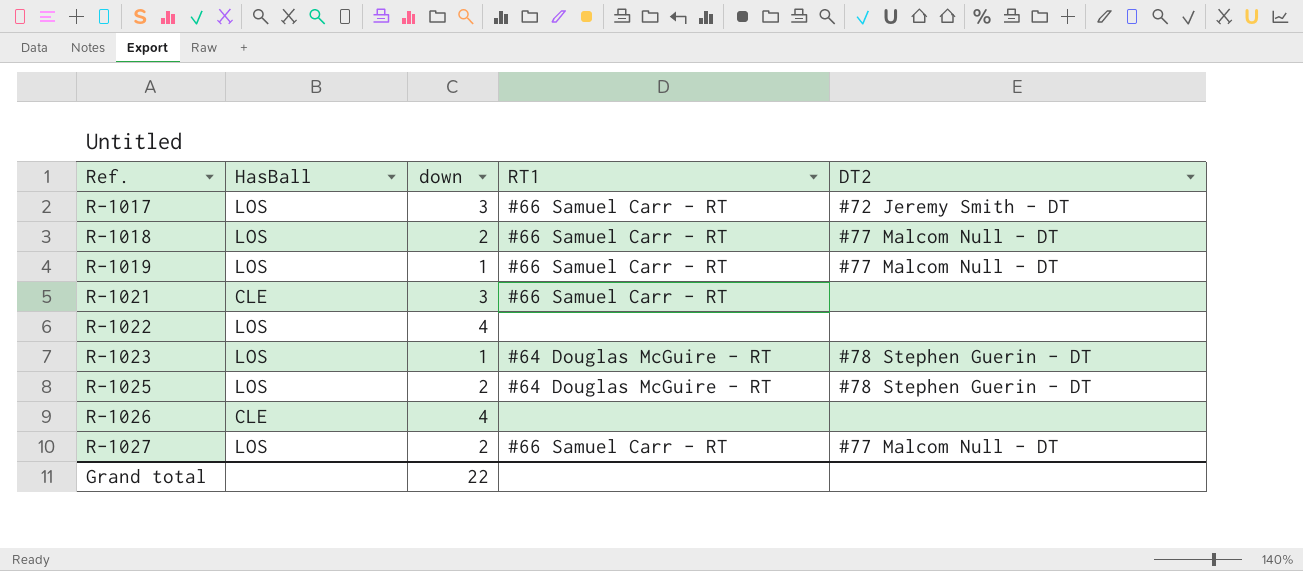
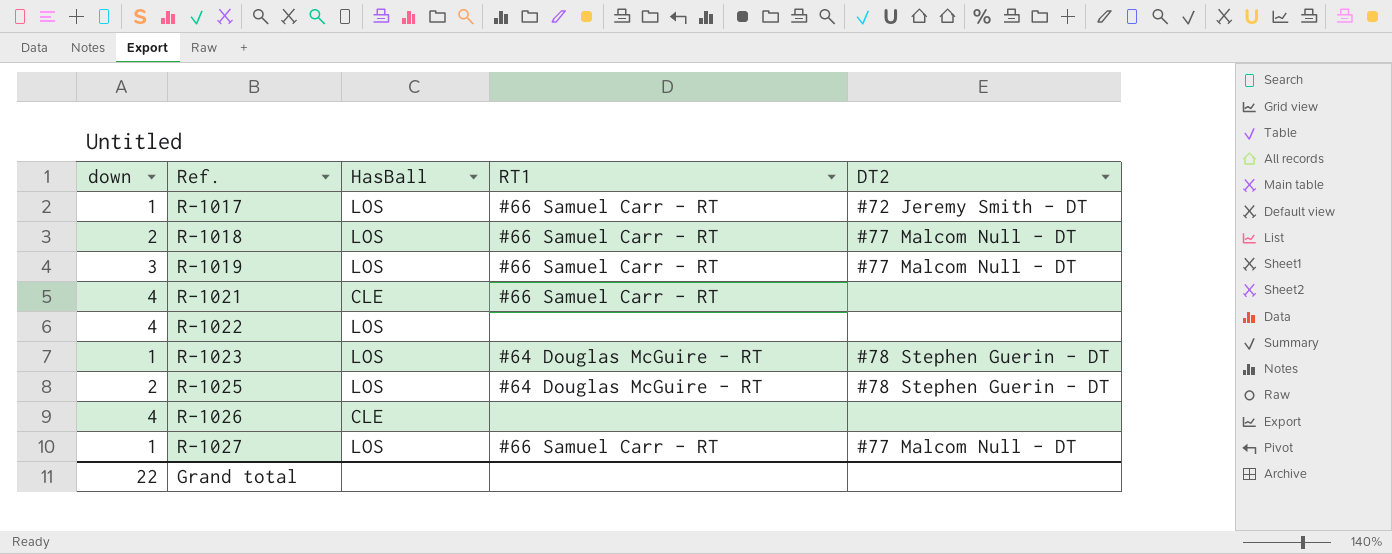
column down | position: 3 -> 1
R-1017 | down: 3 -> 1
R-1019 | down: 1 -> 3
R-1021 | down: 3 -> 4
R-1027 | down: 2 -> 1

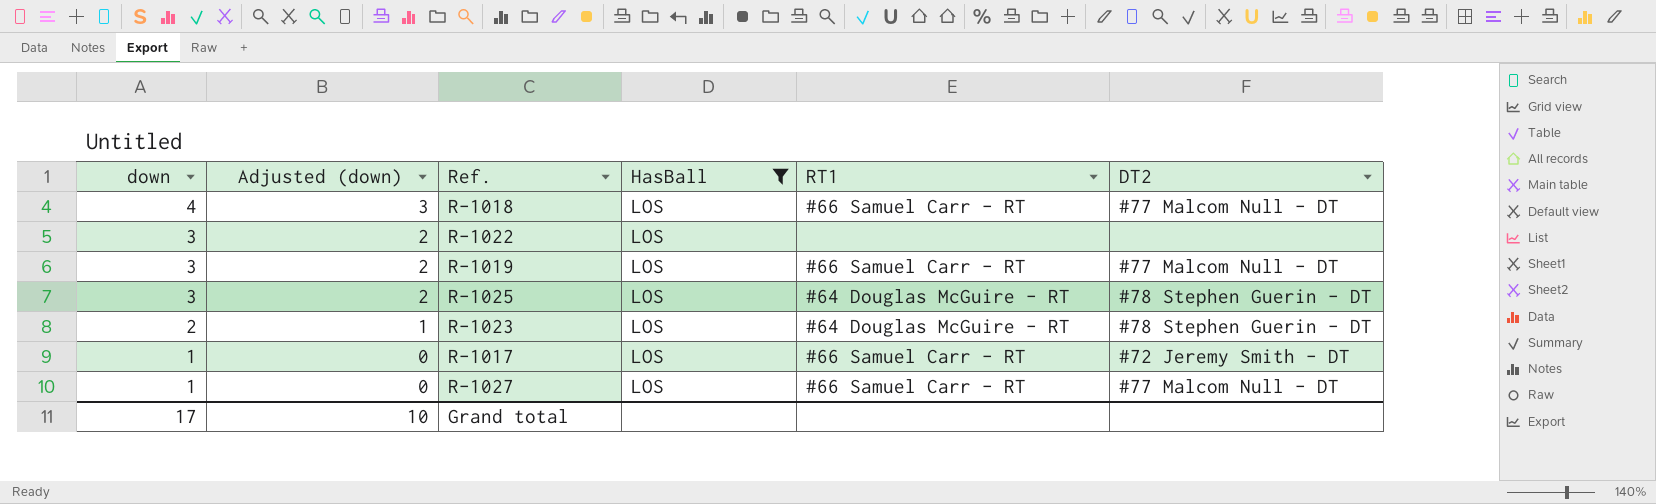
filter: none -> HasBall = LOS
row order: Ref. ascending -> down descending
column Adjusted (down) | formula: none -> [down] - 1
R-1018 | down: 2 -> 4
R-1022 | down: 4 -> 3
R-1025 | down: 2 -> 3
R-1023 | down: 1 -> 2
Grand total | down: 22 -> 17

